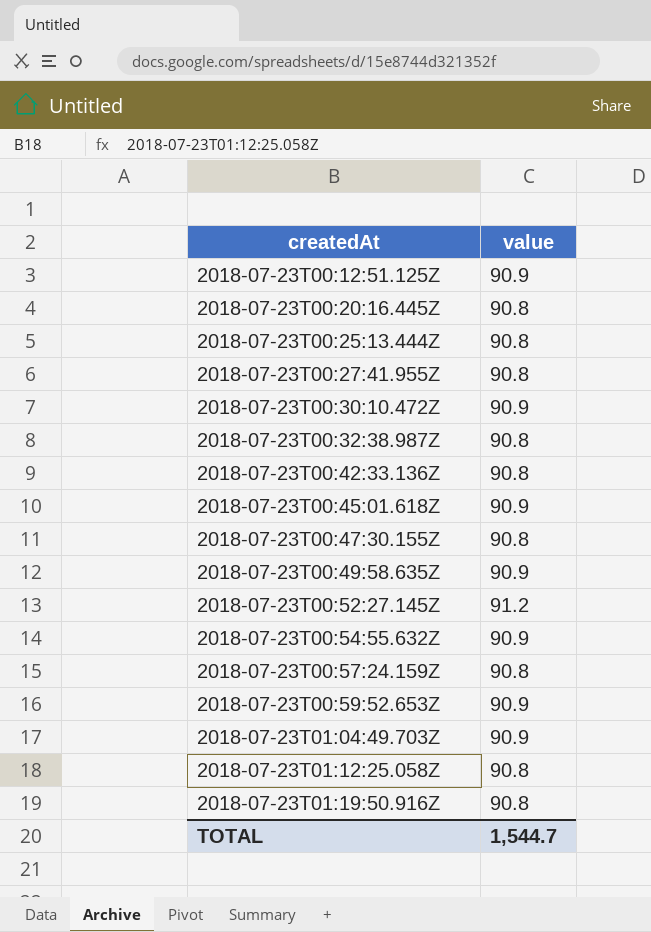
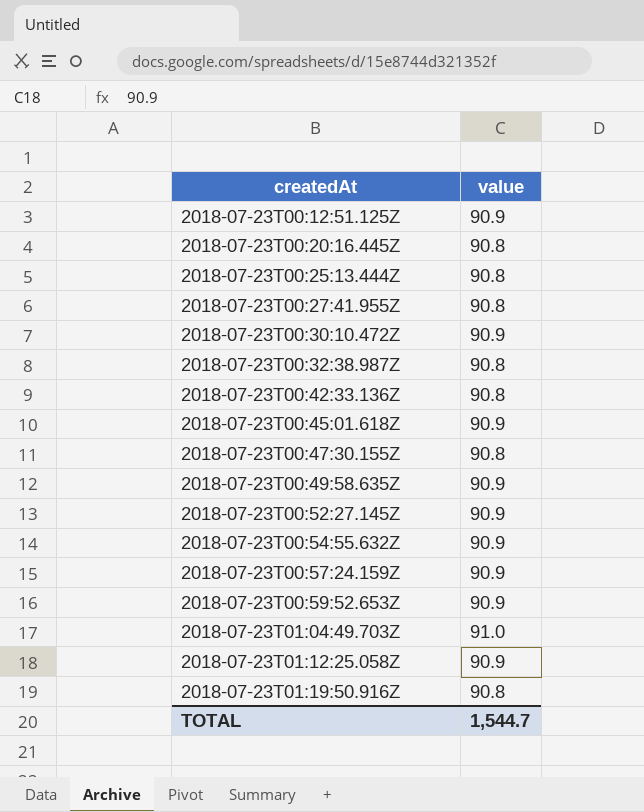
2018-07-23T00:52:27.145Z | value: 91.2 -> 90.9
2018-07-23T00:57:24.159Z | value: 90.8 -> 90.9
2018-07-23T01:04:49.703Z | value: 90.9 -> 91.0
2018-07-23T01:12:25.058Z | value: 90.8 -> 90.9

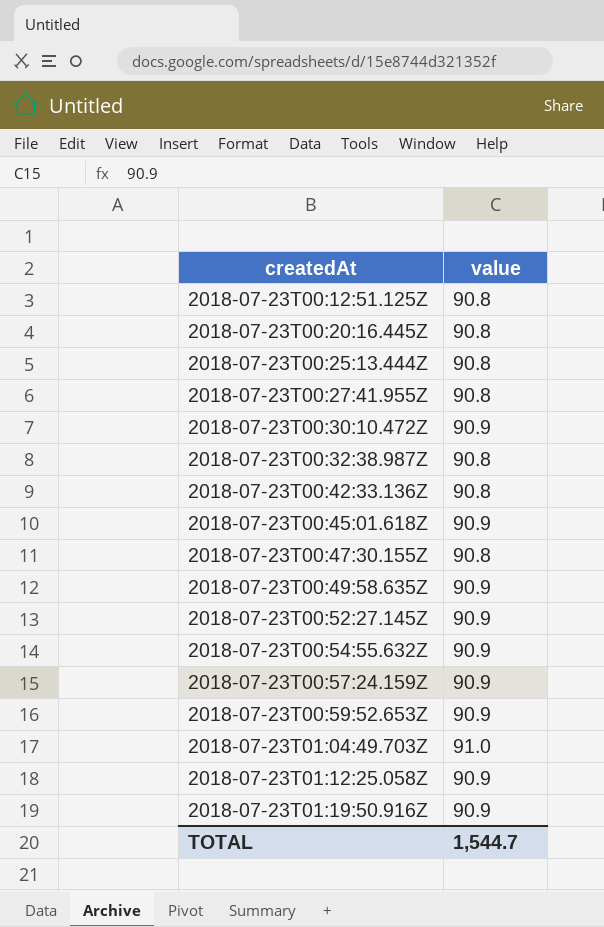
2018-07-23T00:12:51.125Z | value: 90.9 -> 90.8
2018-07-23T01:19:50.916Z | value: 90.8 -> 90.9

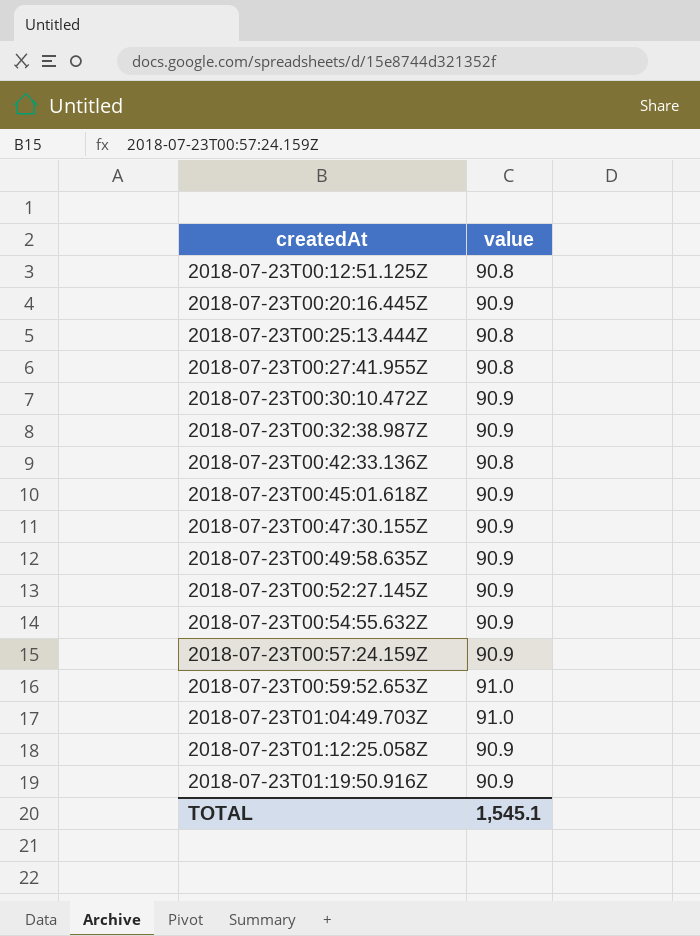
2018-07-23T00:20:16.445Z | value: 90.8 -> 90.9
2018-07-23T00:32:38.987Z | value: 90.8 -> 90.9
2018-07-23T00:47:30.155Z | value: 90.8 -> 90.9
2018-07-23T00:59:52.653Z | value: 90.9 -> 91.0
TOTAL | value: 1,544.7 -> 1,545.1

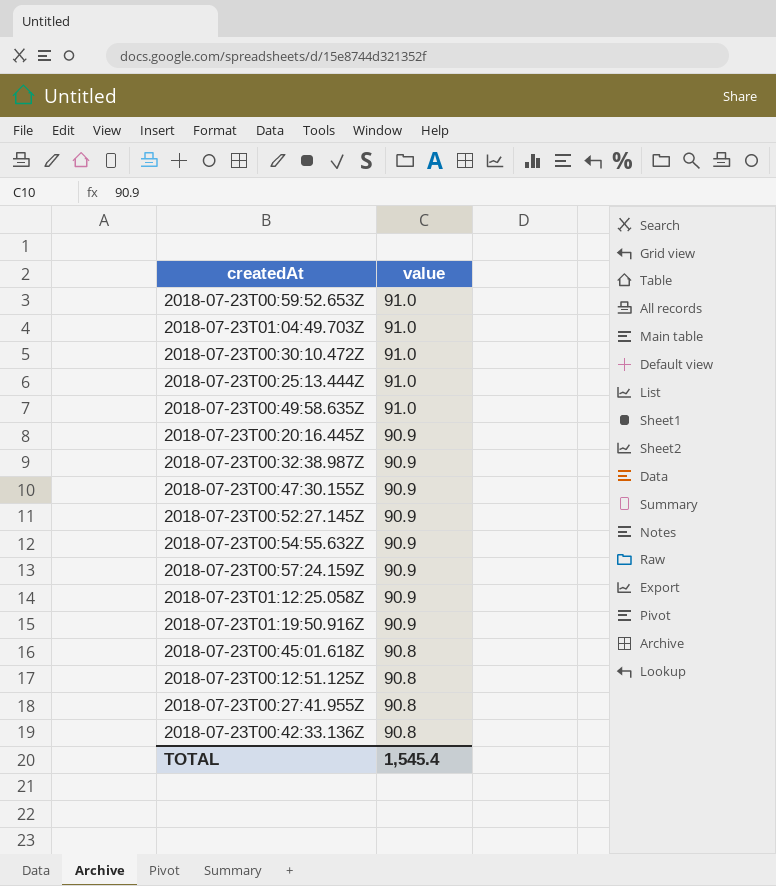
row order: createdAt ascending -> value descending
2018-07-23T00:30:10.472Z | value: 90.9 -> 91.0
2018-07-23T00:25:13.444Z | value: 90.8 -> 91.0
2018-07-23T00:49:58.635Z | value: 90.9 -> 91.0
2018-07-23T00:45:01.618Z | value: 90.9 -> 90.8
TOTAL | value: 1,545.1 -> 1,545.4

